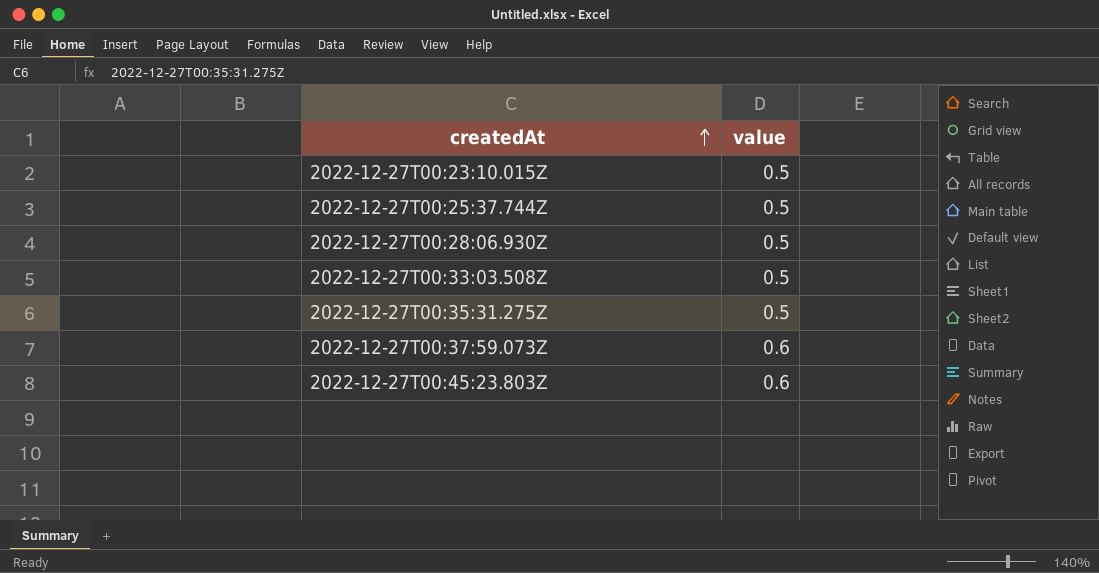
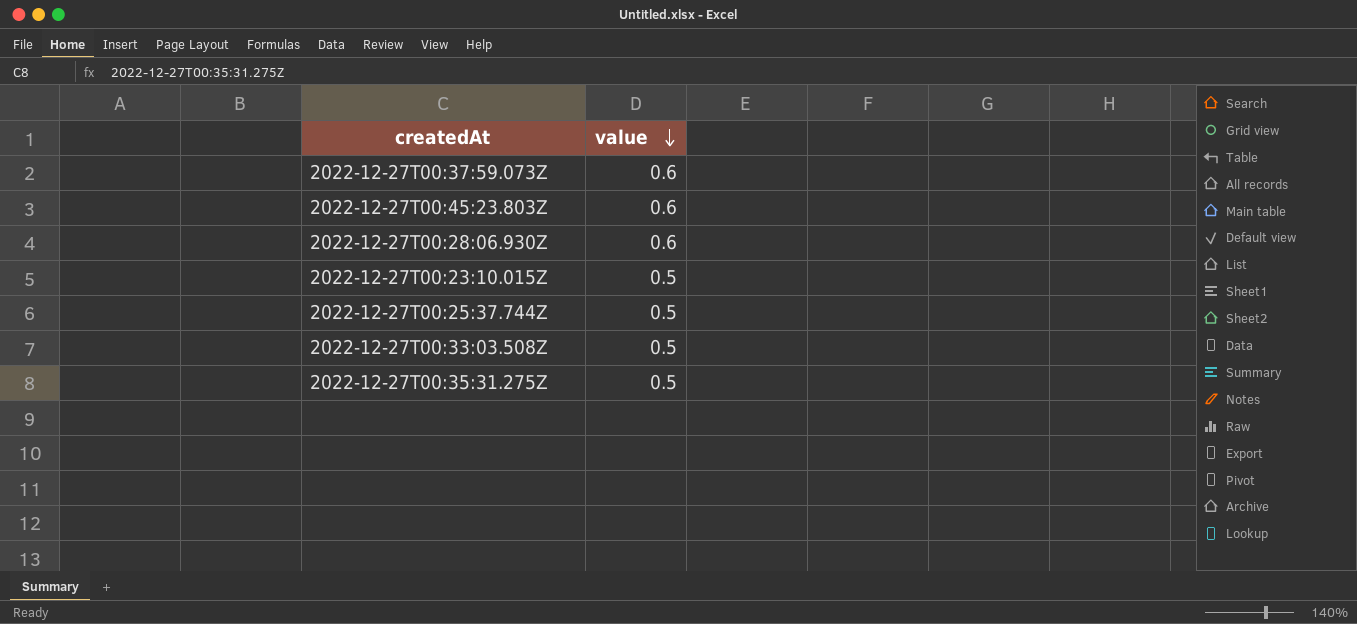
row order: createdAt ascending -> value descending
2022-12-27T00:28:06.930Z | value: 0.5 -> 0.6

